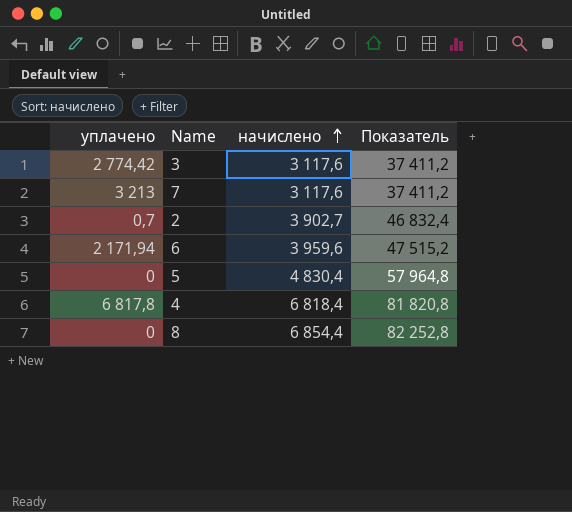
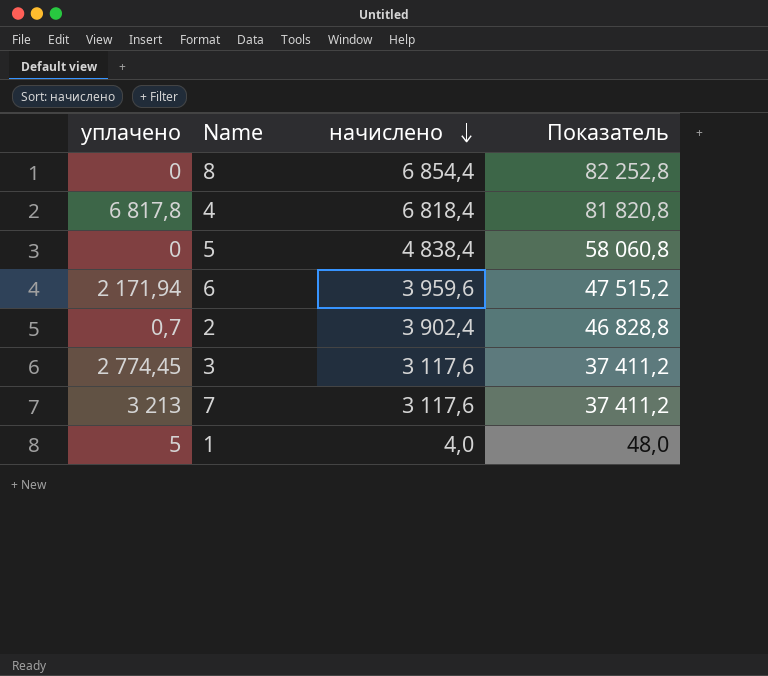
row order: начислено ascending -> начислено descending
5 | начислено: 4 830,4 -> 4 838,4
5 | Показатель: 57 964,8 -> 58 060,8
2 | начислено: 3 902,7 -> 3 902,4
2 | Показатель: 46 832,4 -> 46 828,8
3 | уплачено: 2 774,42 -> 2 774,45
row 1: none -> 5 | 4,0 | 48,0

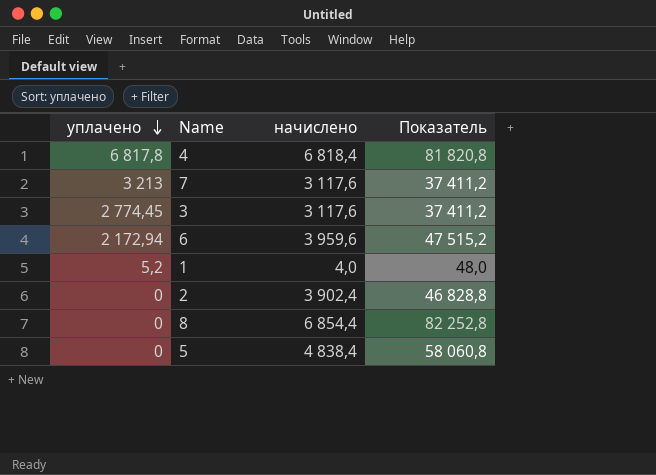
row order: начислено descending -> уплачено descending
6 | уплачено: 2 171,94 -> 2 172,94
1 | уплачено: 5 -> 5,2
2 | уплачено: 0,7 -> 0

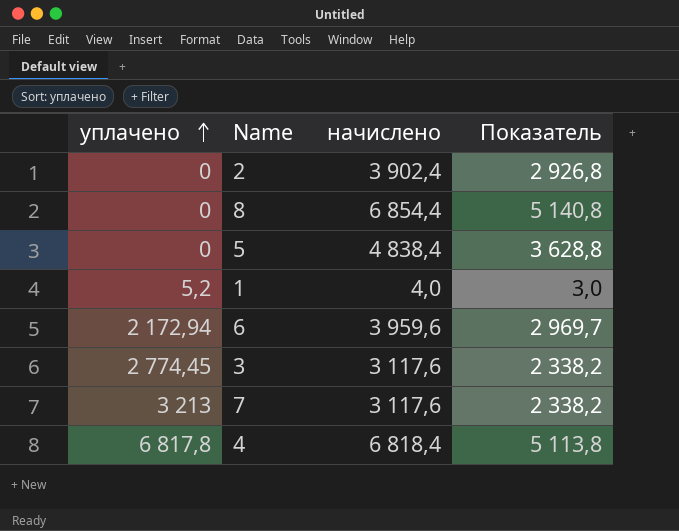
row order: уплачено descending -> уплачено ascending
column Показатель | formula: [начислено] * 12 -> [начислено] * 0,75

